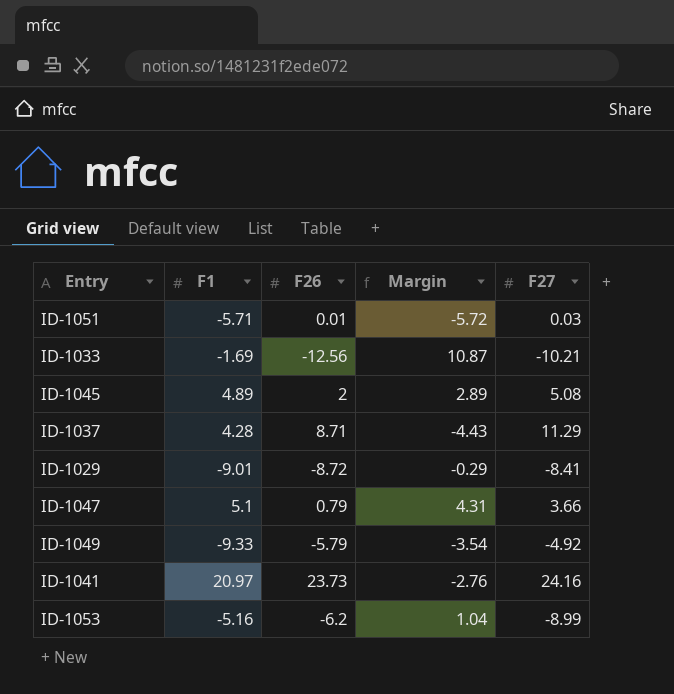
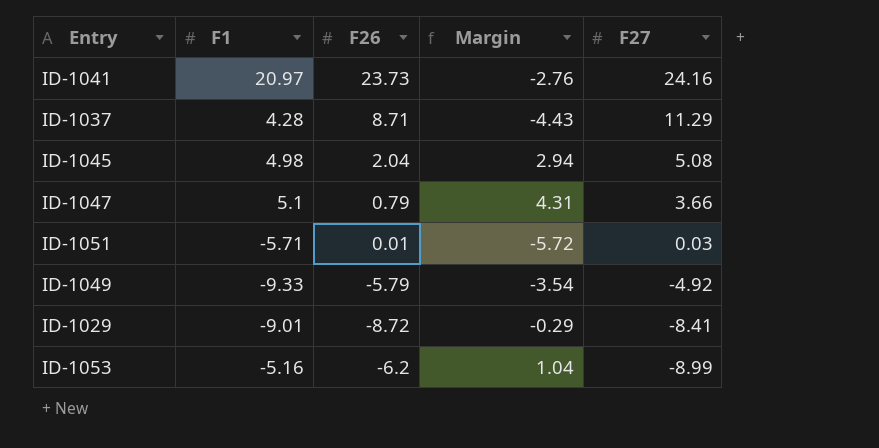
row order: none -> F27 descending
row ID-1033: -1.69 | -12.56 | 10.87 | -10.21 -> none
ID-1045 | F1: 4.89 -> 4.98
ID-1045 | F26: 2 -> 2.04
ID-1045 | Margin: 2.89 -> 2.94

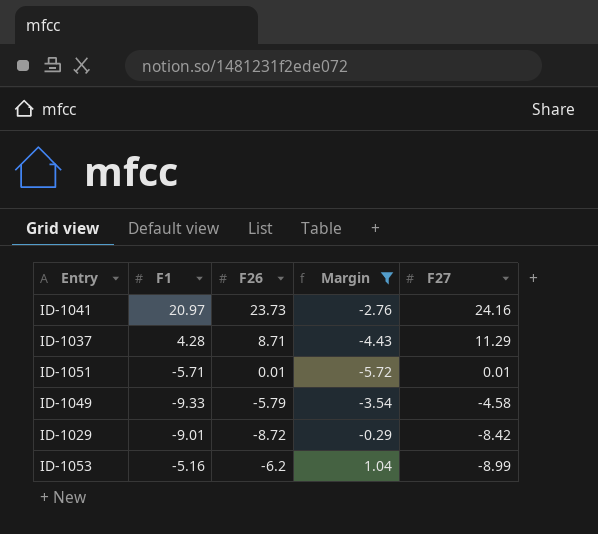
filter: none -> Margin <= 1.04
ID-1051 | F27: 0.03 -> 0.01
ID-1049 | F27: -4.92 -> -4.58
ID-1029 | F27: -8.41 -> -8.42

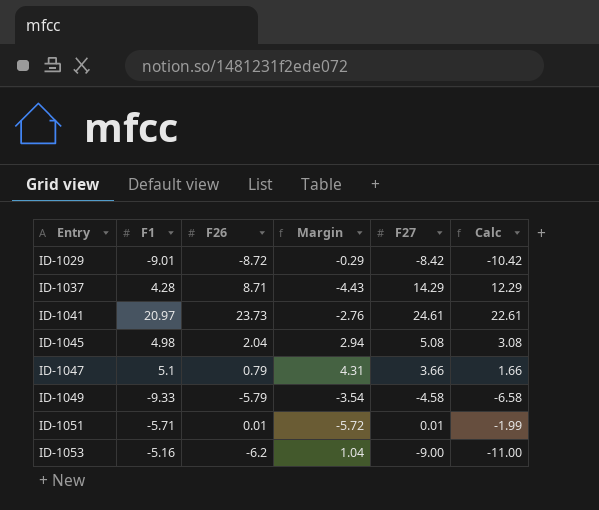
filter: Margin <= 1.04 -> none
row order: F27 descending -> Entry ascending
column Calc | formula: none -> [F27] - 2
ID-1037 | F27: 11.29 -> 14.29
ID-1041 | F27: 24.16 -> 24.61
ID-1053 | F27: -8.99 -> -9.00

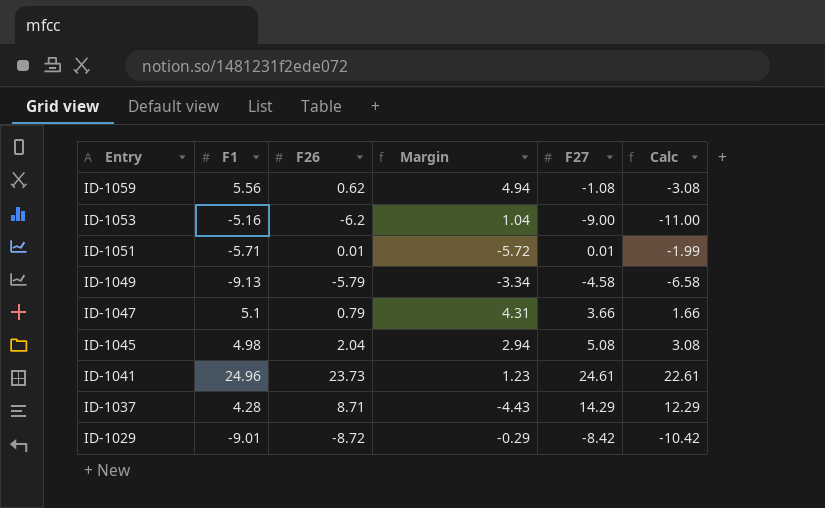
row order: Entry ascending -> Entry descending
row ID-1059: none -> 5.56 | 0.62 | 4.94 | -1.08 | -3.08
ID-1049 | F1: -9.33 -> -9.13
ID-1049 | Margin: -3.54 -> -3.34
ID-1041 | F1: 20.97 -> 24.96
ID-1041 | Margin: -2.76 -> 1.23

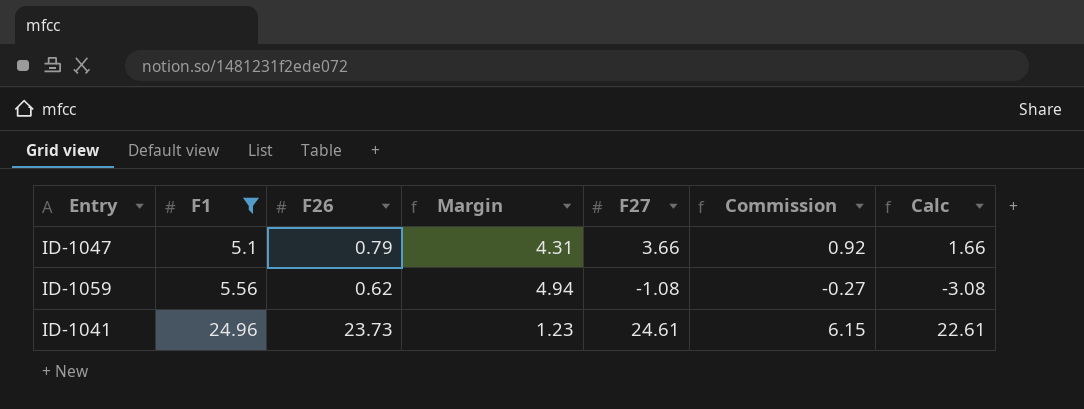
filter: none -> F1 >= 5.1
row order: Entry descending -> F1 ascending
column Commission | formula: none -> [F27] * 0.25

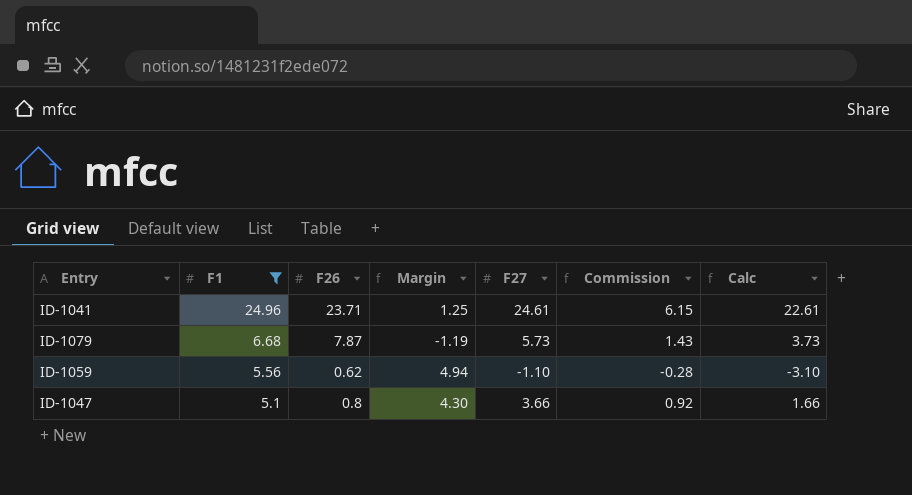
row order: F1 ascending -> F1 descending
ID-1041 | F26: 23.73 -> 23.71
ID-1041 | Margin: 1.23 -> 1.25
row ID-1079: none -> 6.68 | 7.87 | -1.19 | 5.73 | 1.43 | 3.73
ID-1059 | F27: -1.08 -> -1.10
ID-1059 | Commission: -0.27 -> -0.28
ID-1059 | Calc: -3.08 -> -3.10
ID-1047 | F26: 0.79 -> 0.8
ID-1047 | Margin: 4.31 -> 4.30

